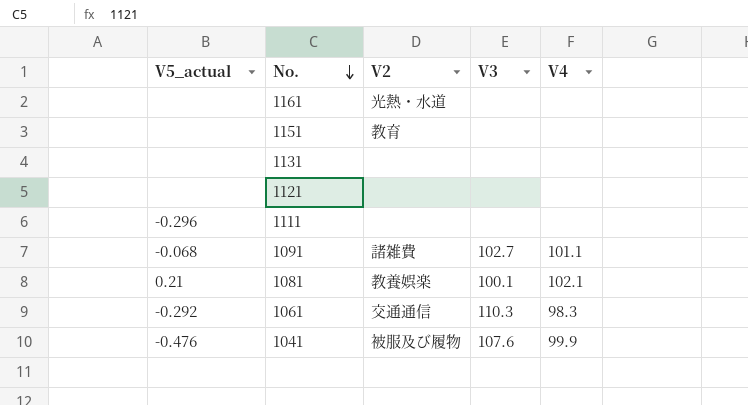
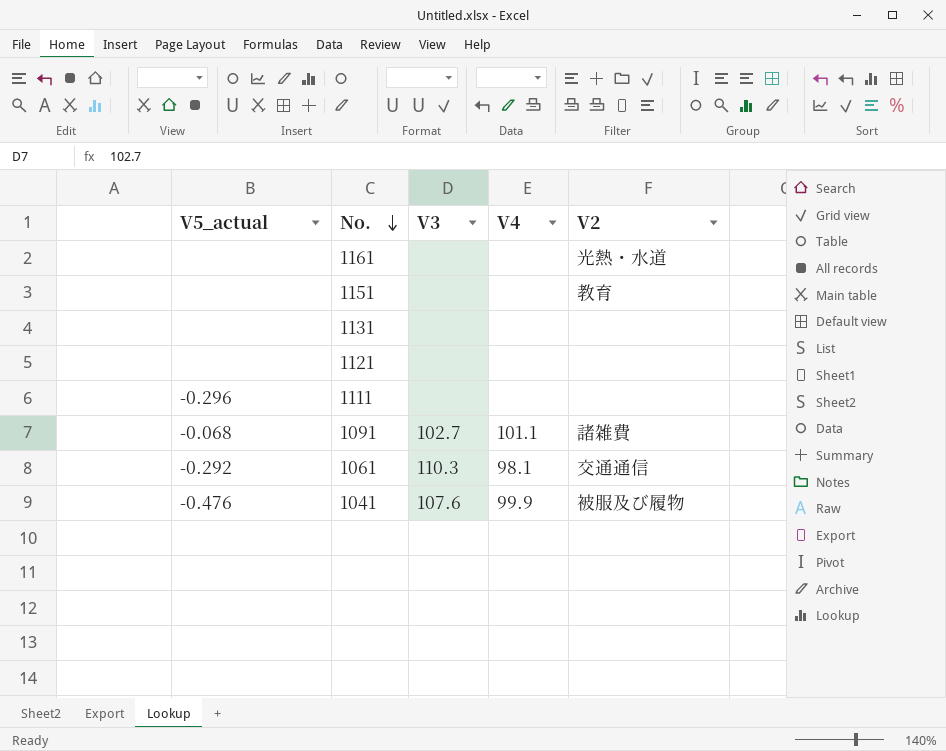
column V2 | position: 3 -> 5
row 1081: 0.21 | 教養娯楽 | 100.1 | 102.1 -> none
1061 | V4: 98.3 -> 98.1

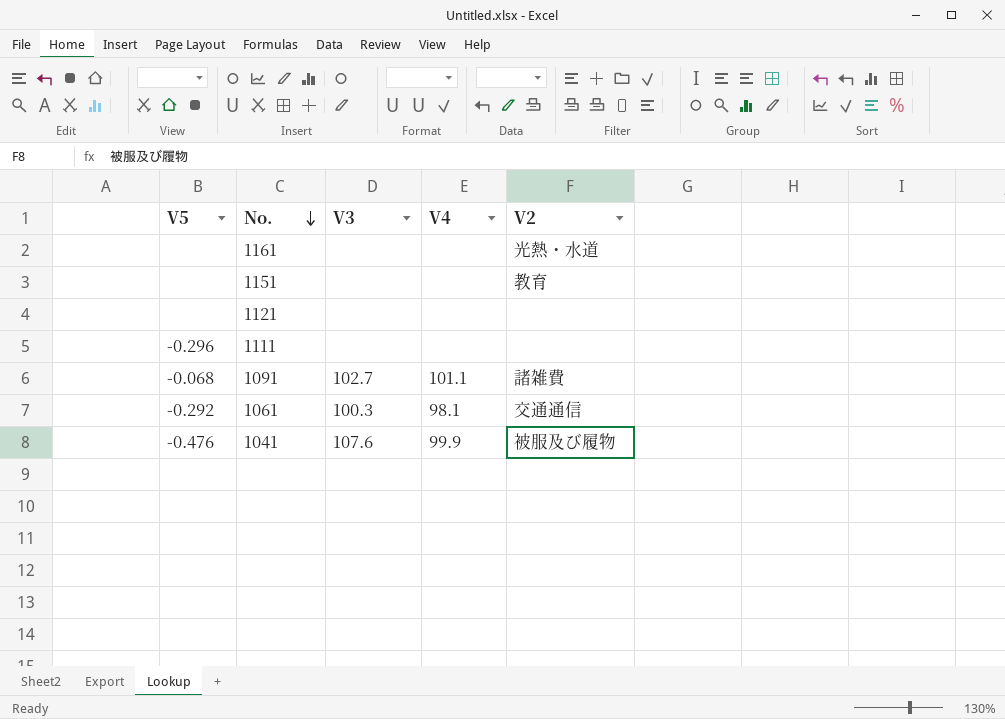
column name: V5_actual -> V5
row 1131: none | none | none | none -> none
1061 | V3: 110.3 -> 100.3

